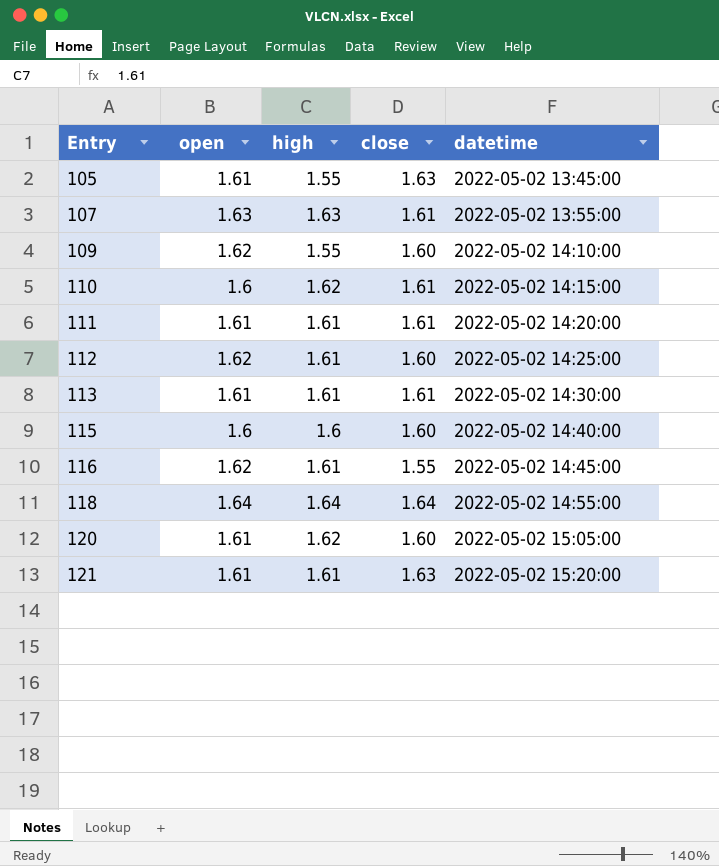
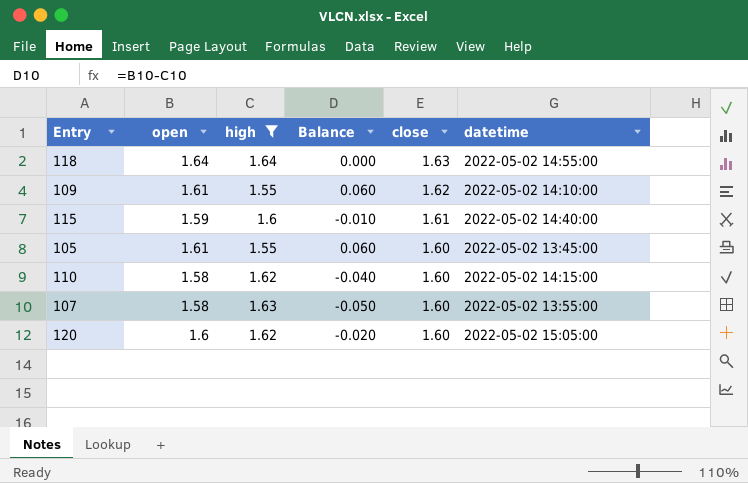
filter: none -> high != 1.61
row order: Entry ascending -> close descending
column Balance | formula: none -> [open] - [high]
118 | close: 1.64 -> 1.63
109 | open: 1.62 -> 1.61
109 | close: 1.60 -> 1.62
115 | open: 1.6 -> 1.59
115 | close: 1.60 -> 1.61
105 | close: 1.63 -> 1.60
110 | open: 1.6 -> 1.58
110 | close: 1.61 -> 1.60
107 | open: 1.63 -> 1.58
107 | close: 1.61 -> 1.60
120 | open: 1.61 -> 1.6

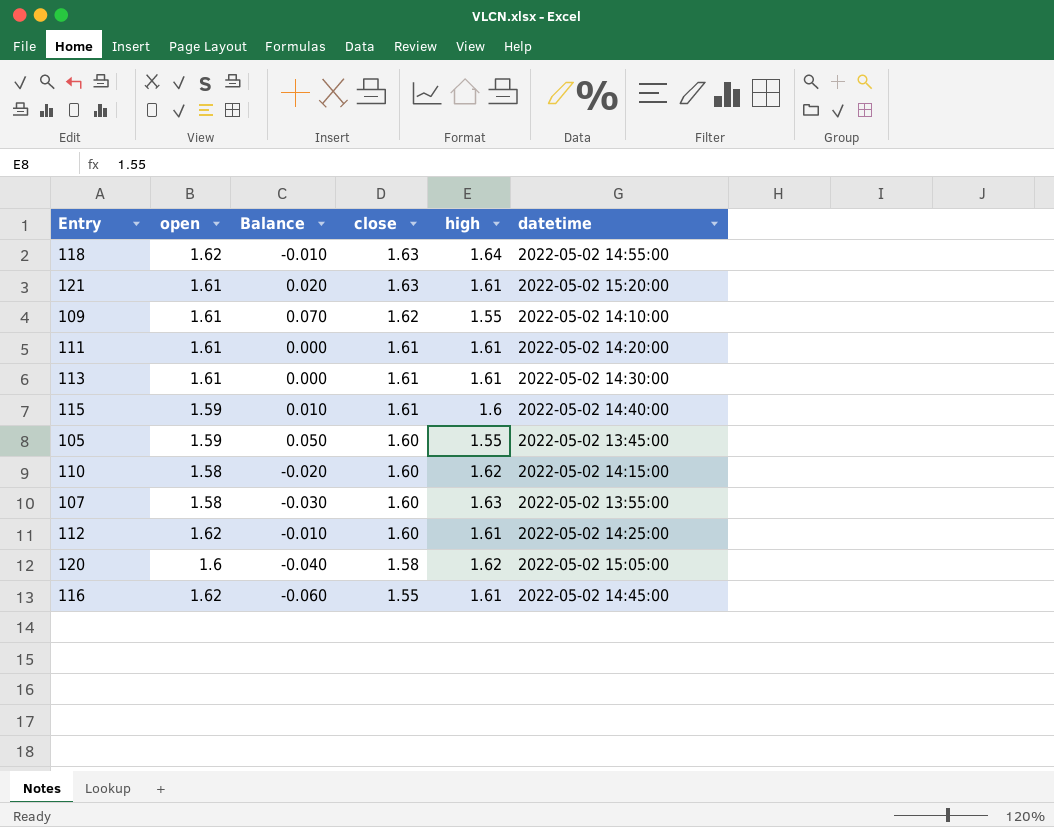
filter: high != 1.61 -> none
column Balance | formula: [open] - [high] -> [close] - [high]
column high | position: 3 -> 5
118 | open: 1.64 -> 1.62
105 | open: 1.61 -> 1.59
120 | close: 1.60 -> 1.58

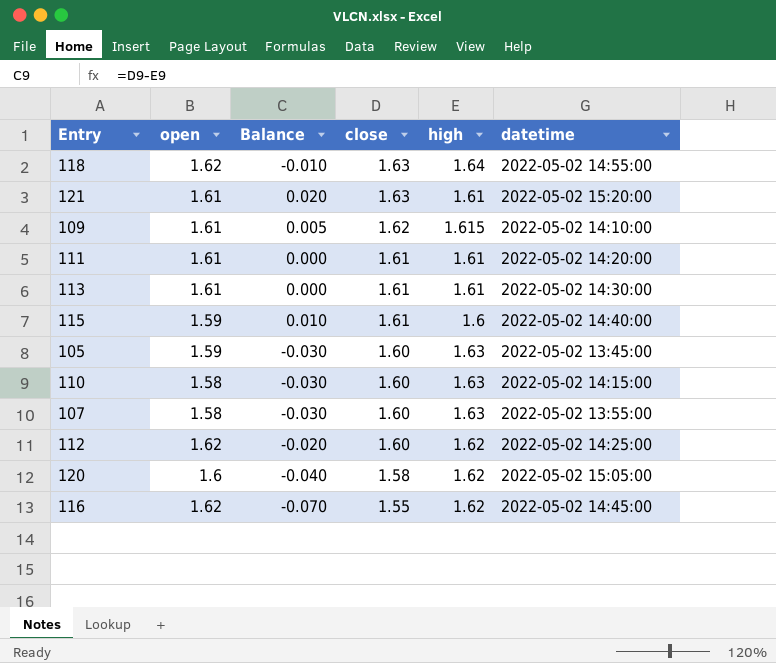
109 | Balance: 0.070 -> 0.005
109 | high: 1.55 -> 1.615
105 | Balance: 0.050 -> -0.030
105 | high: 1.55 -> 1.63
110 | Balance: -0.020 -> -0.030
110 | high: 1.62 -> 1.63
112 | Balance: -0.010 -> -0.020
112 | high: 1.61 -> 1.62
116 | Balance: -0.060 -> -0.070
116 | high: 1.61 -> 1.62

